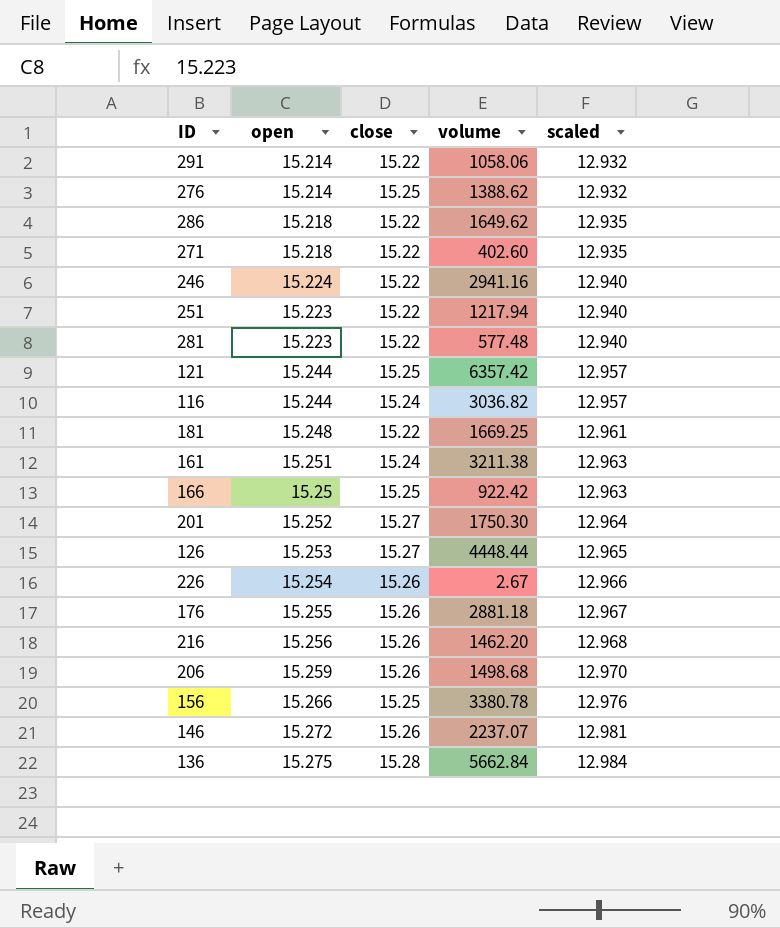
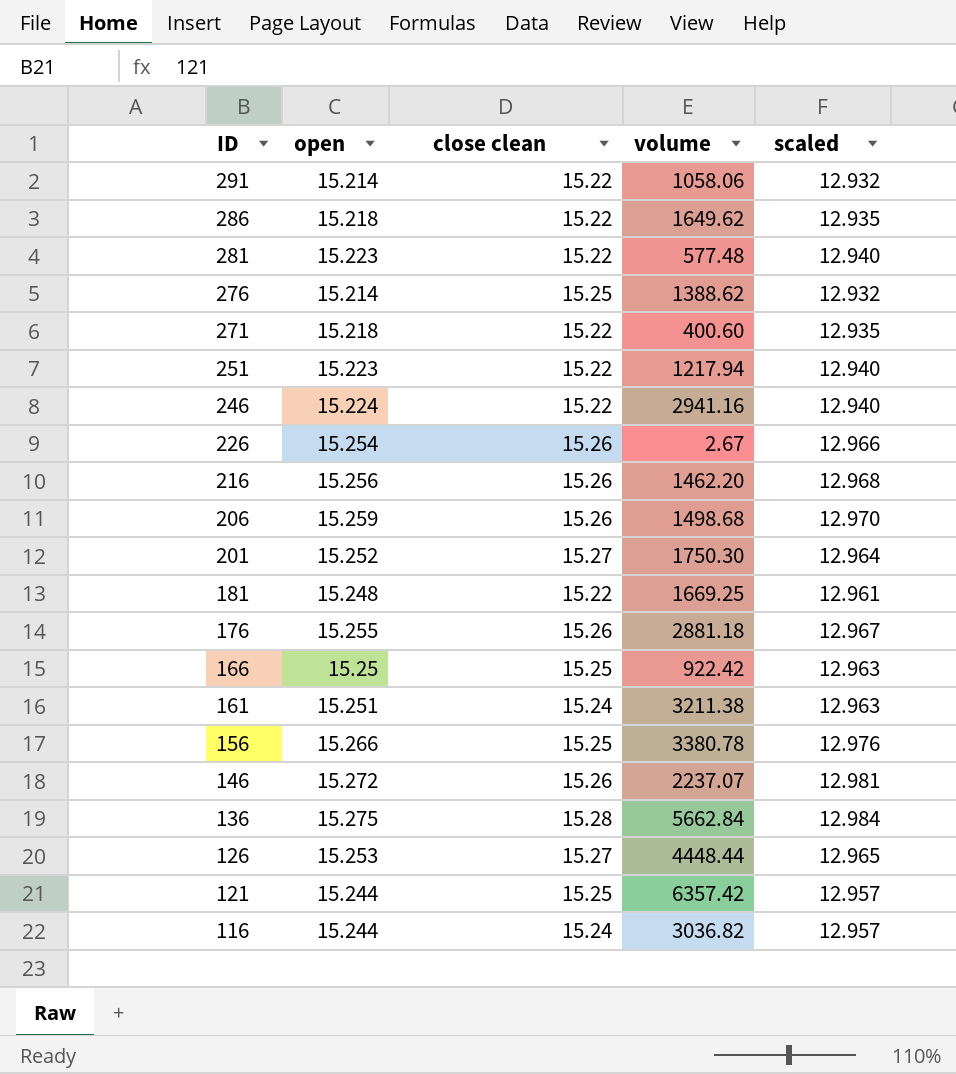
row order: scaled ascending -> ID descending
column name: close -> close clean
271 | volume: 402.60 -> 400.60

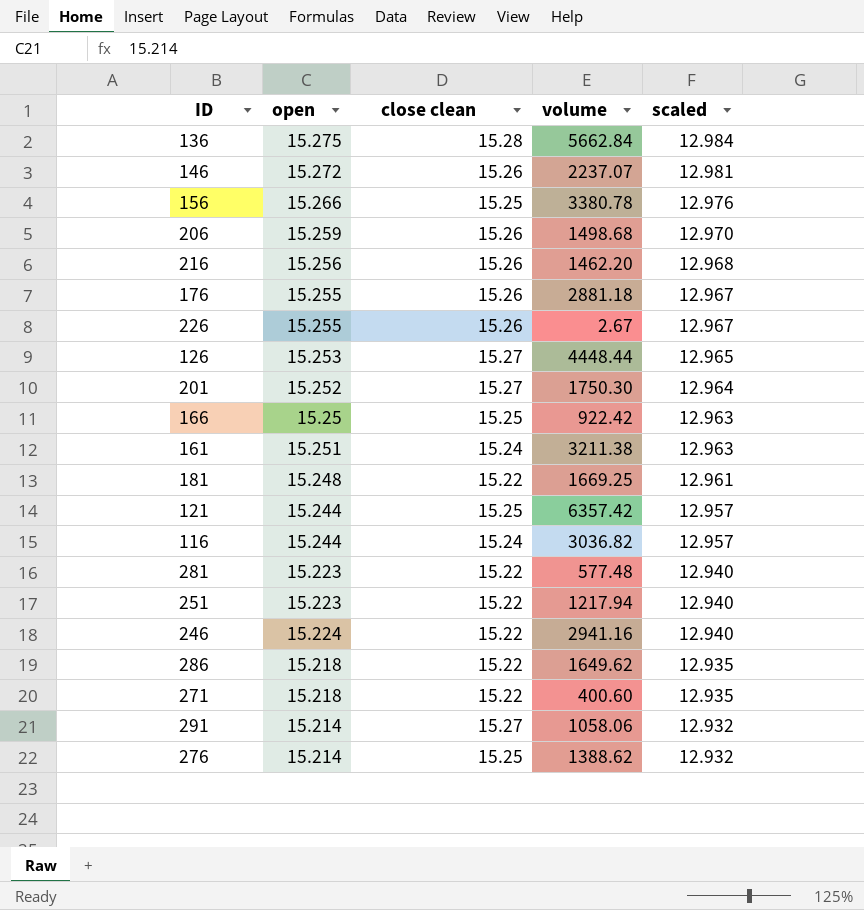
row order: ID descending -> scaled descending
226 | open: 15.254 -> 15.255
226 | scaled: 12.966 -> 12.967
291 | close clean: 15.22 -> 15.27

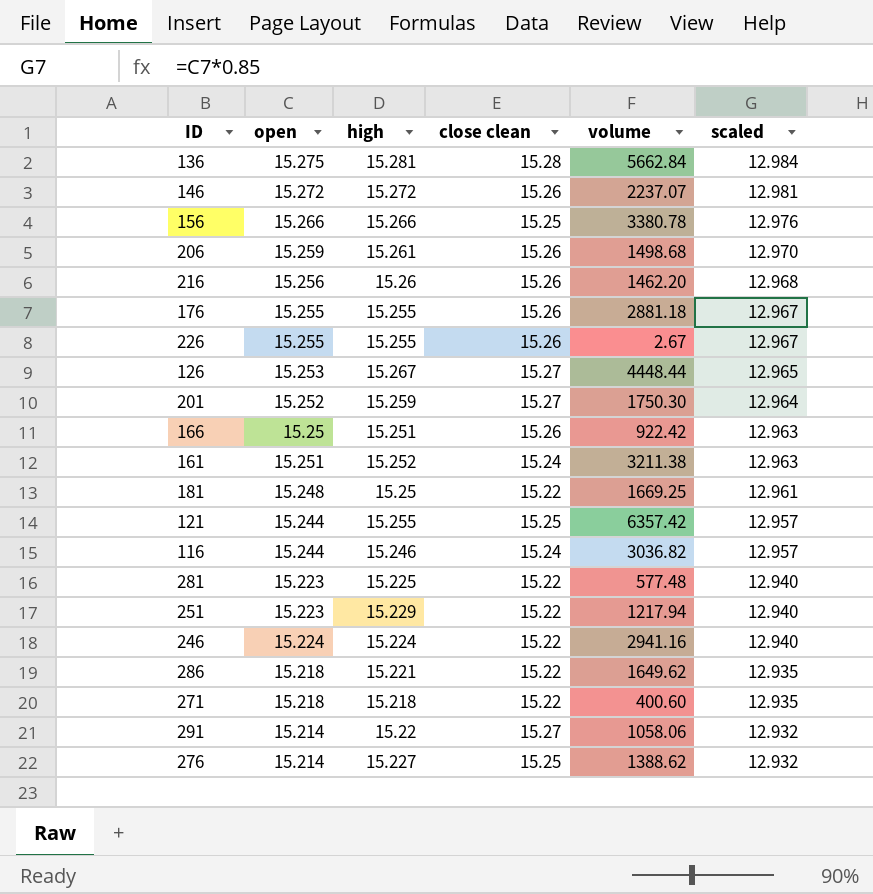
column high | position: none -> 3
166 | close clean: 15.25 -> 15.26

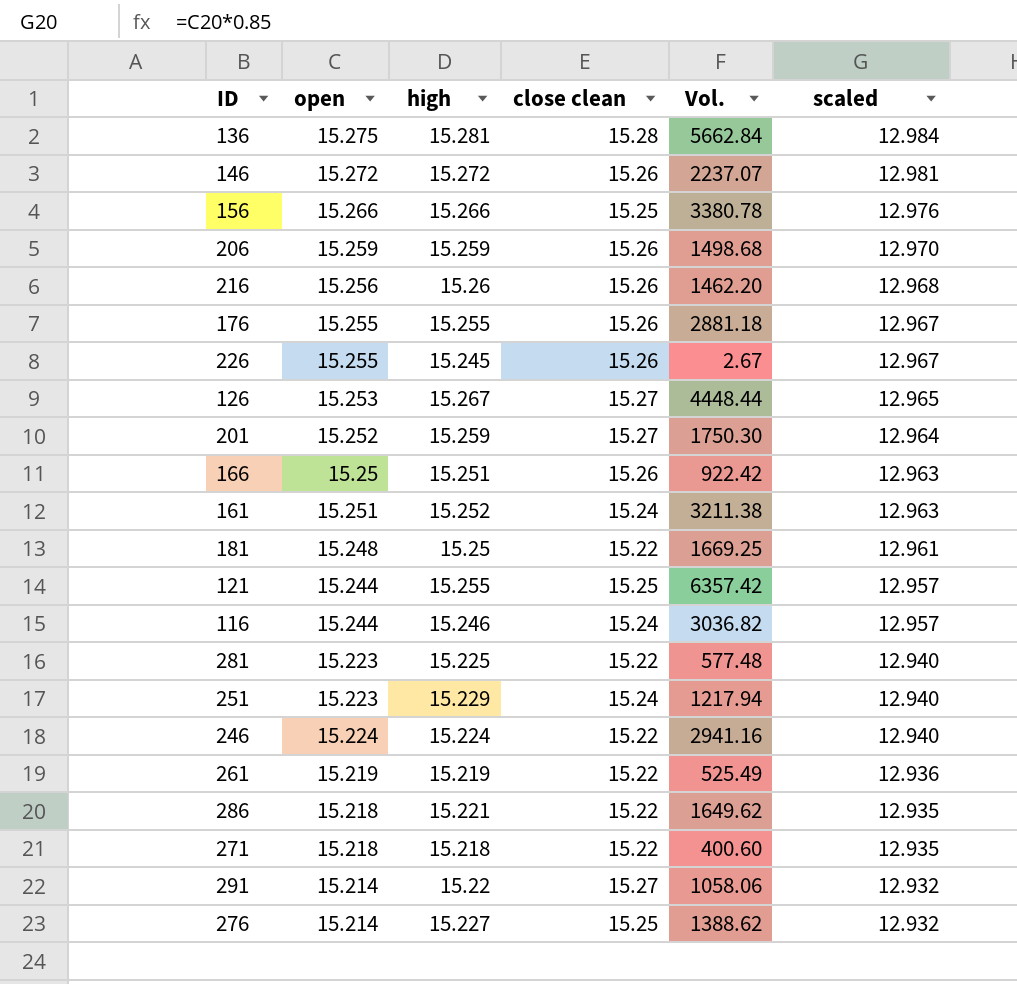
column name: volume -> Vol.
206 | high: 15.261 -> 15.259
226 | high: 15.255 -> 15.245
251 | close clean: 15.22 -> 15.24
row 261: none -> 15.219 | 15.219 | 15.22 | 525.49 | 12.936

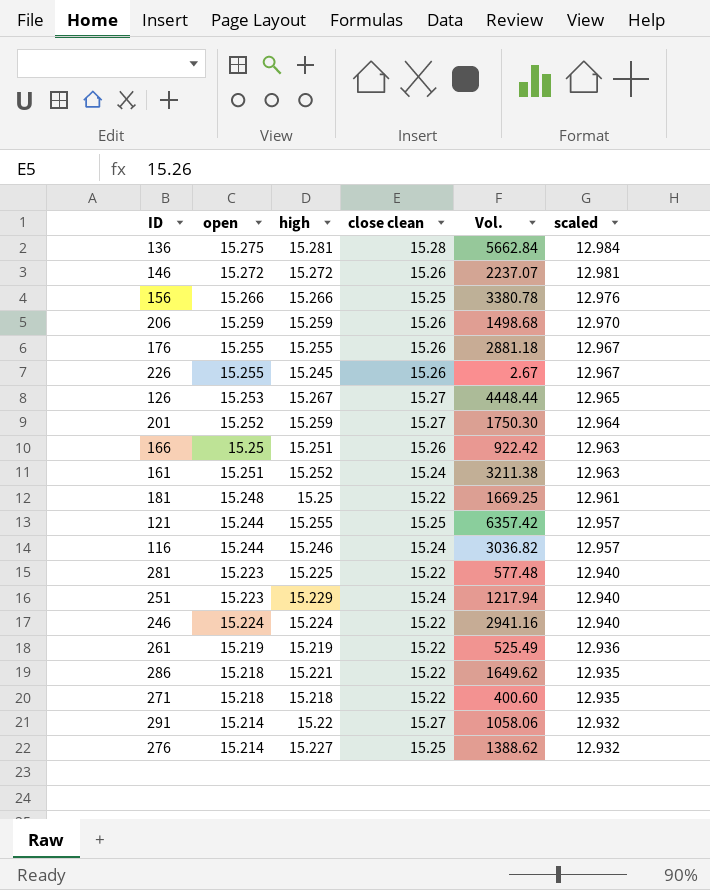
row 216: 15.256 | 15.26 | 15.26 | 1462.20 | 12.968 -> none

